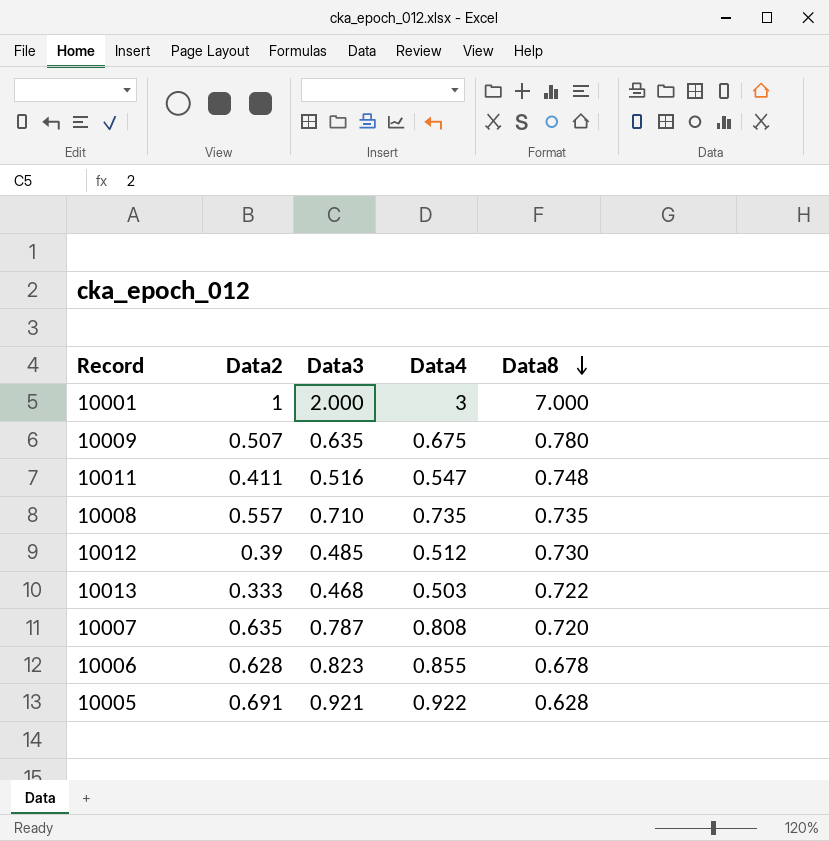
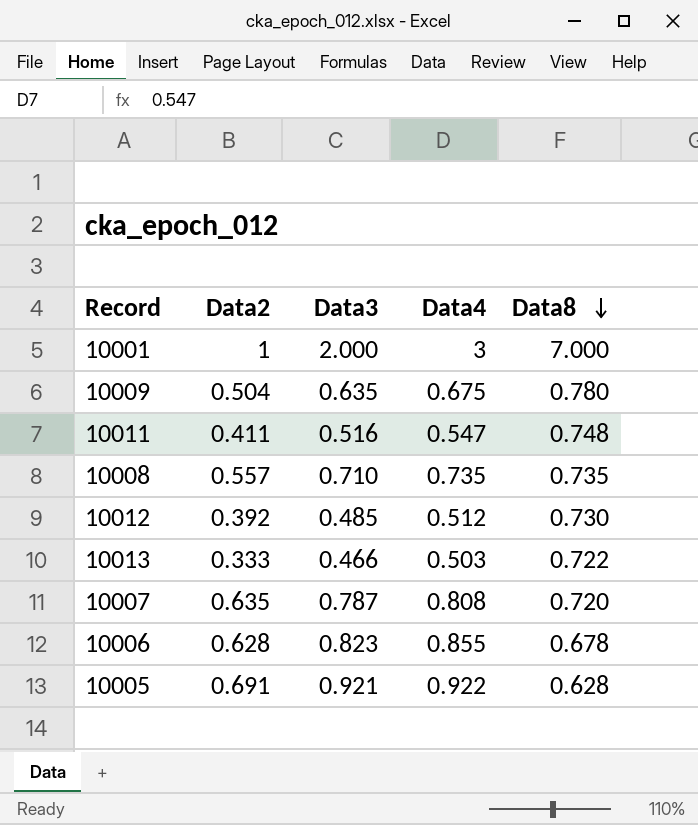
10009 | Data2: 0.507 -> 0.504
10012 | Data2: 0.39 -> 0.392
10013 | Data3: 0.468 -> 0.466

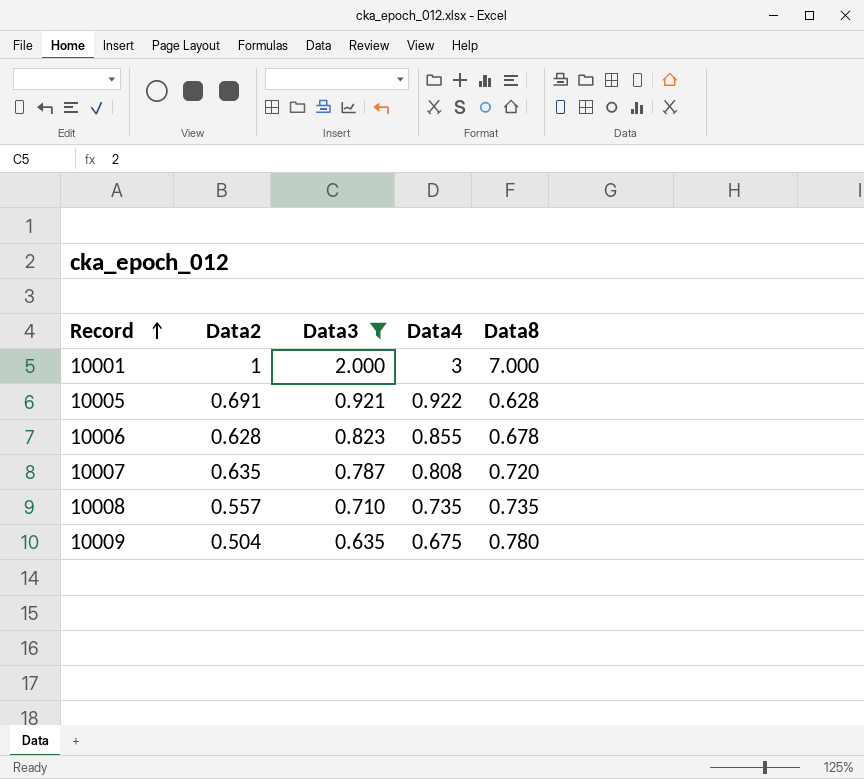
filter: none -> Data3 >= 0.635
row order: Data8 descending -> Record ascending

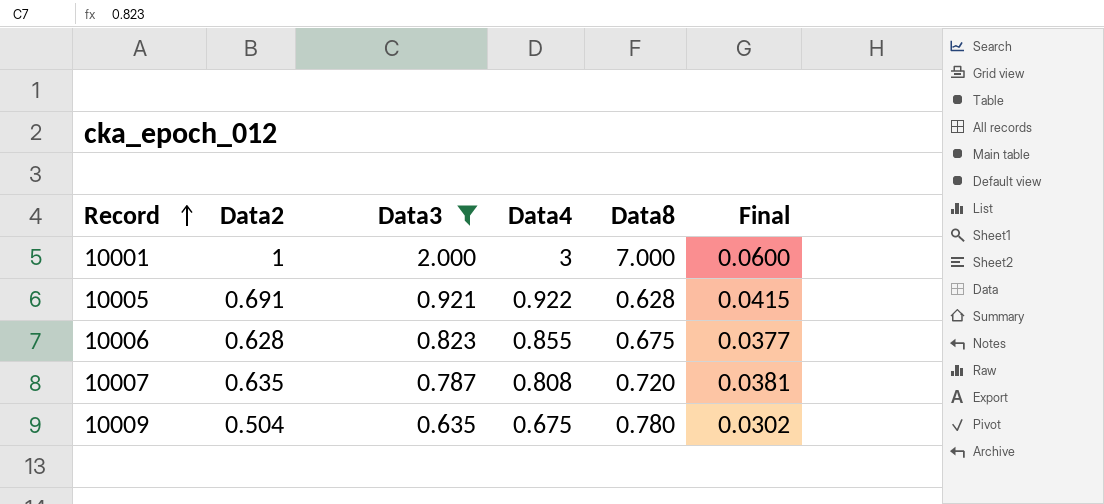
column Final | formula: none -> [Data2] * 0.06
row 10008: 0.557 | 0.710 | 0.735 | 0.735 -> none
10006 | Data8: 0.678 -> 0.675

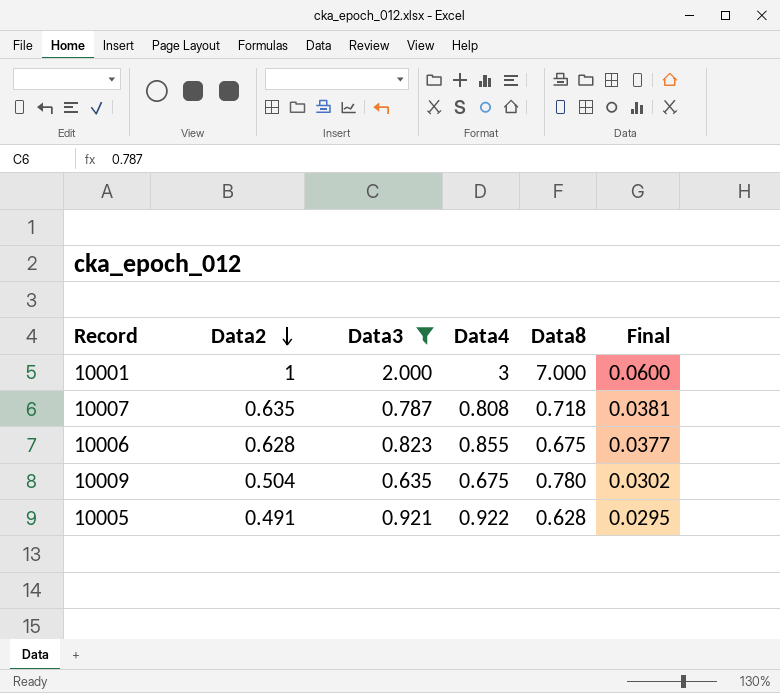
row order: Record ascending -> Data2 descending
10007 | Data8: 0.720 -> 0.718
10005 | Data2: 0.691 -> 0.491
10005 | Final: 0.0415 -> 0.0295

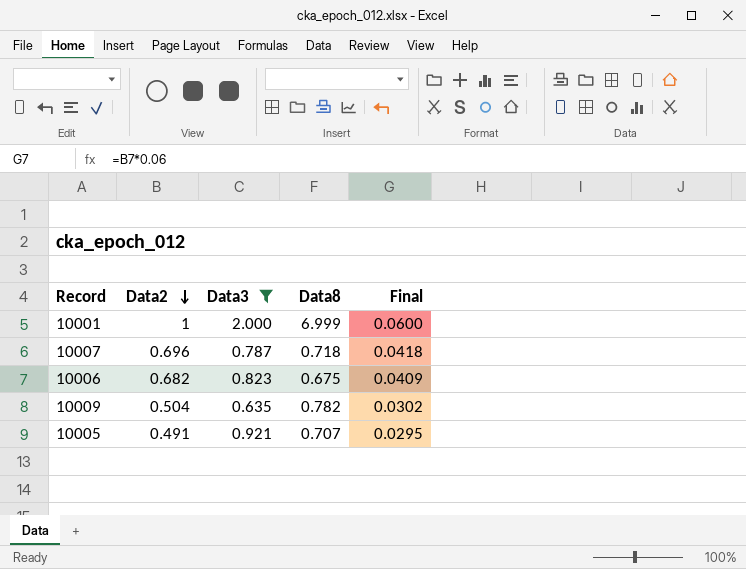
column Data4 | position: 4 -> none
10001 | Data8: 7.000 -> 6.999
10007 | Data2: 0.635 -> 0.696
10007 | Final: 0.0381 -> 0.0418
10006 | Data2: 0.628 -> 0.682
10006 | Final: 0.0377 -> 0.0409
10009 | Data8: 0.780 -> 0.782
10005 | Data8: 0.628 -> 0.707

